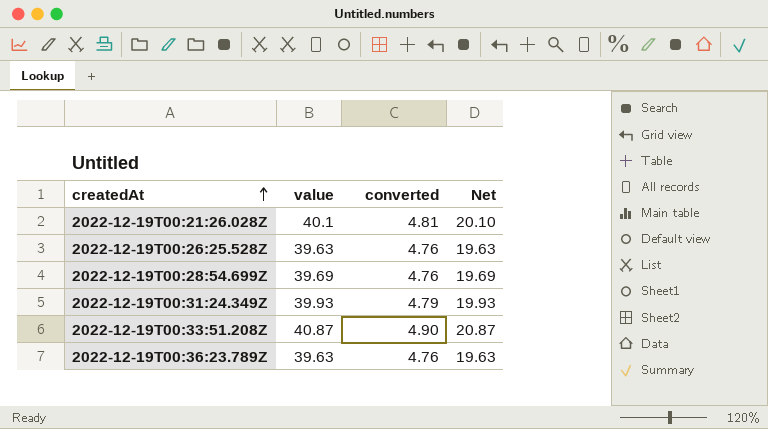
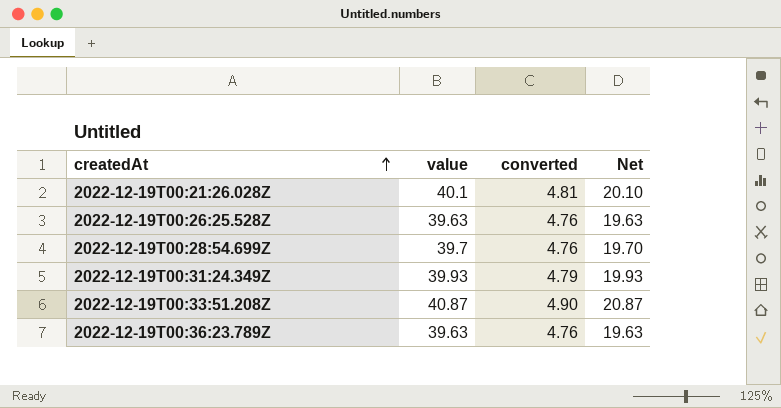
2022-12-19T00:28:54.699Z | value: 39.69 -> 39.7
2022-12-19T00:28:54.699Z | Net: 19.69 -> 19.70

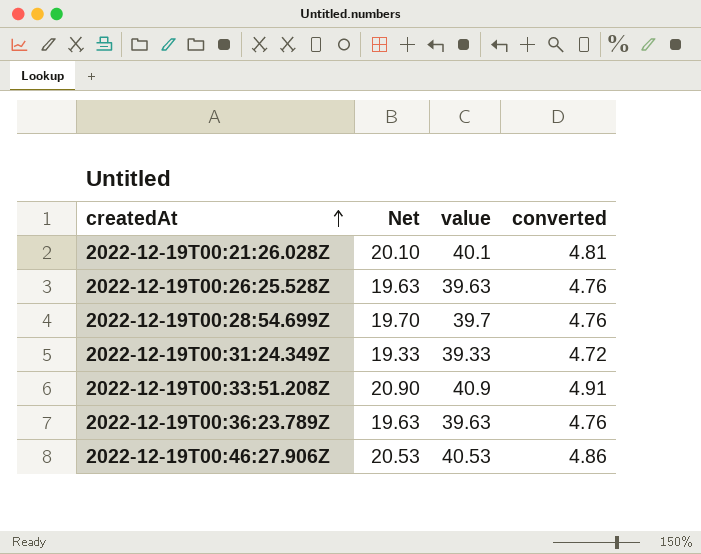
column Net | position: 4 -> 2
2022-12-19T00:31:24.349Z | Net: 19.93 -> 19.33
2022-12-19T00:31:24.349Z | value: 39.93 -> 39.33
2022-12-19T00:31:24.349Z | converted: 4.79 -> 4.72
2022-12-19T00:33:51.208Z | Net: 20.87 -> 20.90
2022-12-19T00:33:51.208Z | value: 40.87 -> 40.9
2022-12-19T00:33:51.208Z | converted: 4.90 -> 4.91
row 2022-12-19T00:46:27.906Z: none -> 20.53 | 40.53 | 4.86

